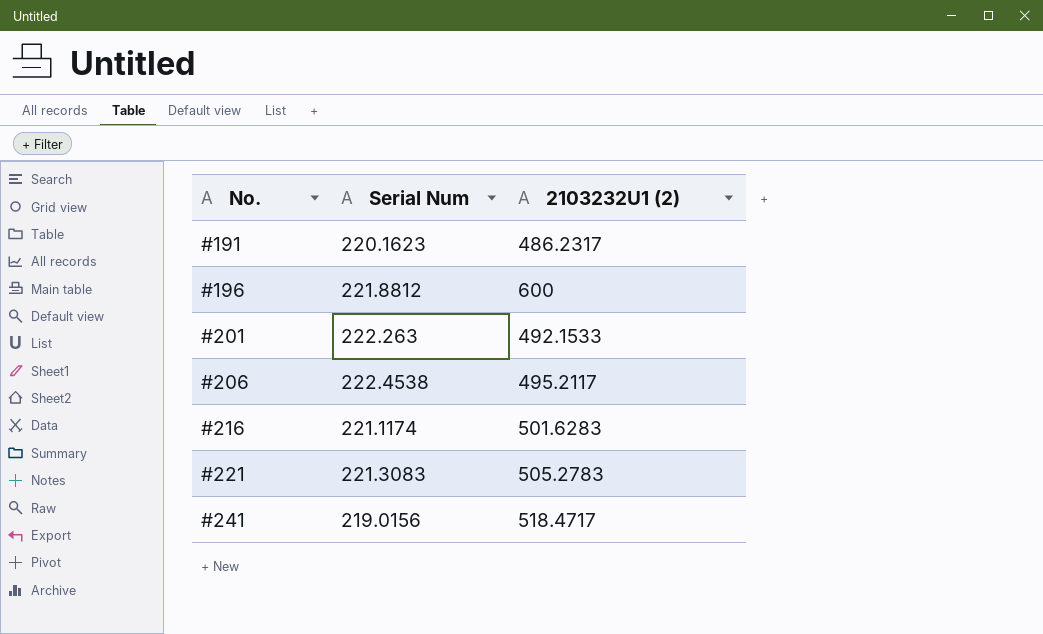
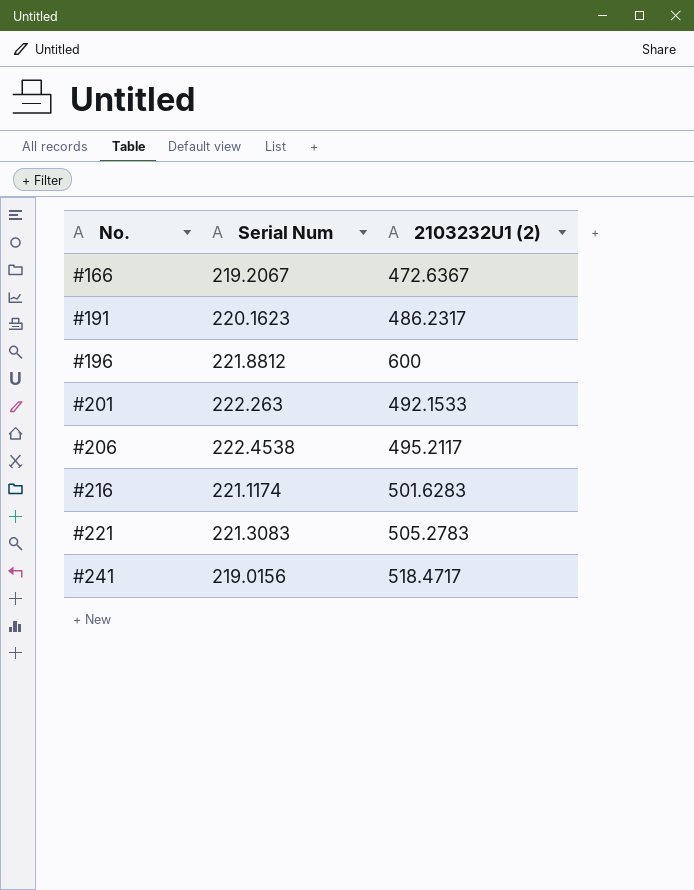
row #166: none -> 219.2067 | 472.6367

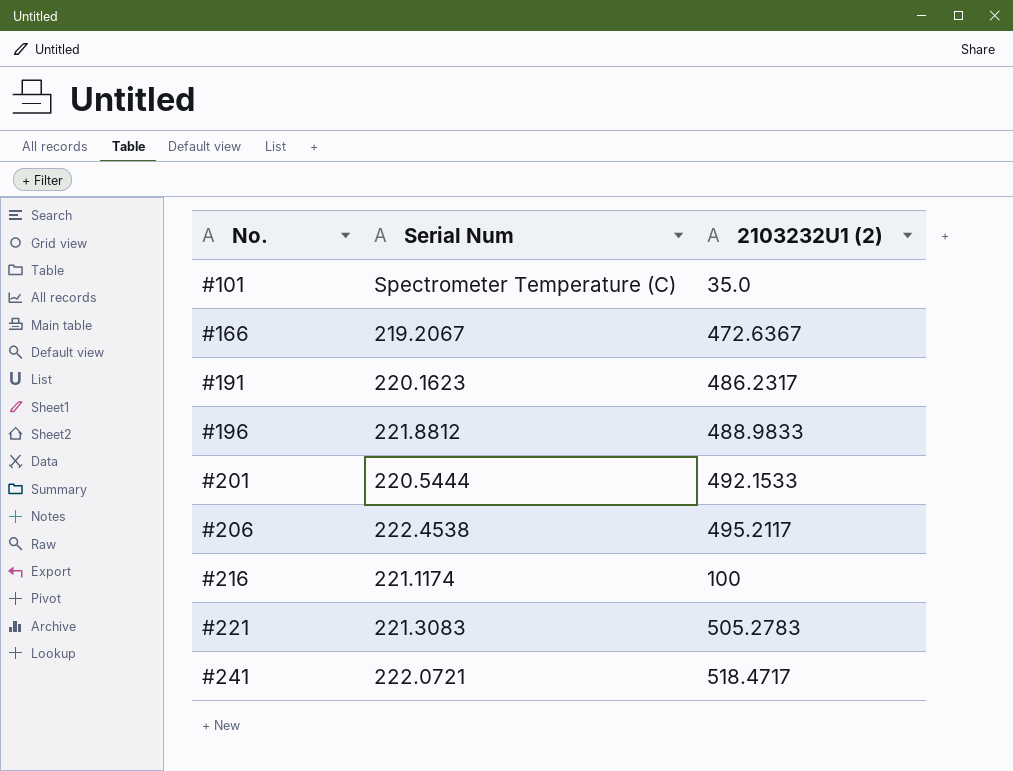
row #101: none -> Spectrometer Temperature (C) | 35.0
#196 | 2103232U1 (2): 600 -> 488.9833
#201 | Serial Num: 222.263 -> 220.5444
#216 | 2103232U1 (2): 501.6283 -> 100
#241 | Serial Num: 219.0156 -> 222.0721

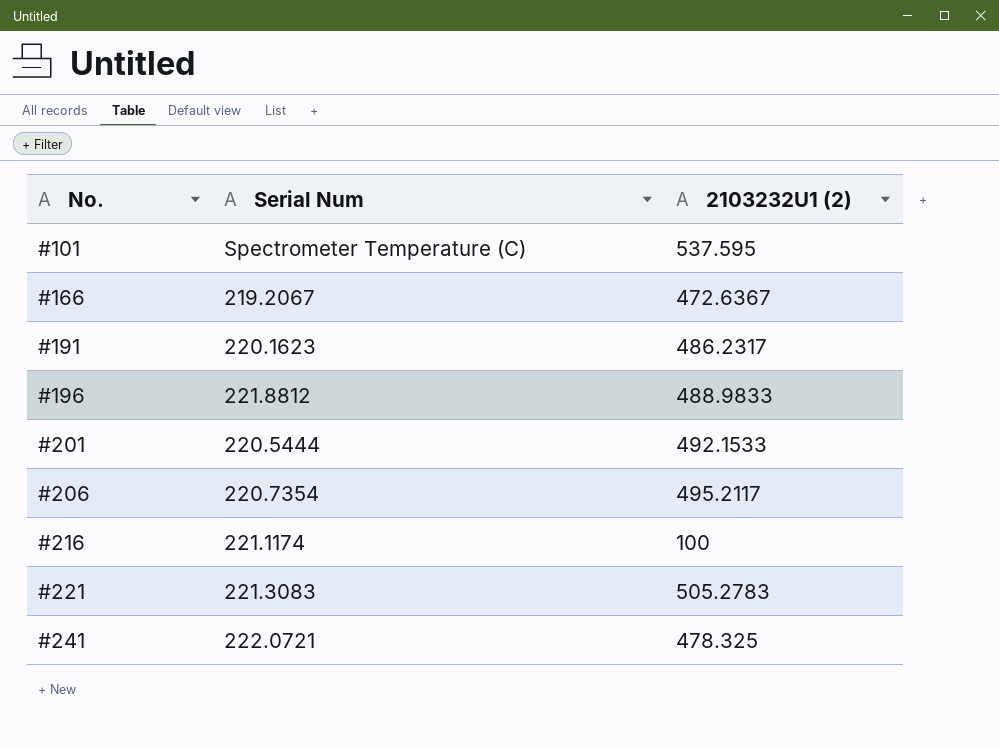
#101 | 2103232U1 (2): 35.0 -> 537.595
#206 | Serial Num: 222.4538 -> 220.7354
#241 | 2103232U1 (2): 518.4717 -> 478.325

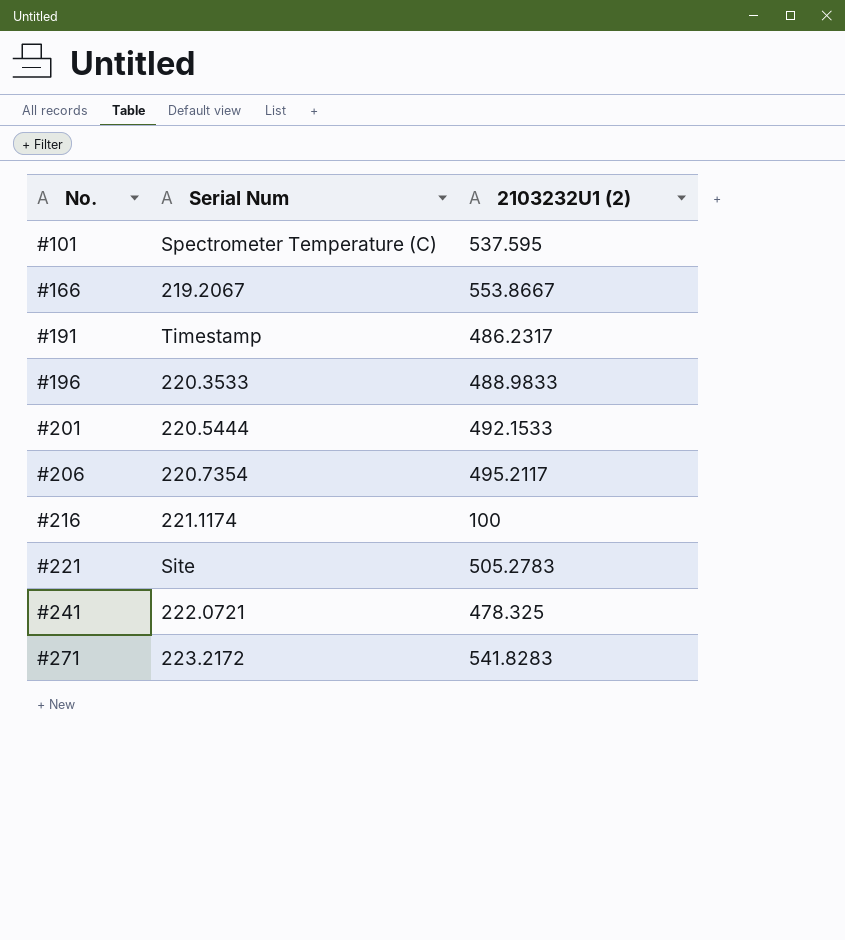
#166 | 2103232U1 (2): 472.6367 -> 553.8667
#191 | Serial Num: 220.1623 -> Timestamp
#196 | Serial Num: 221.8812 -> 220.3533
#221 | Serial Num: 221.3083 -> Site
row #271: none -> 223.2172 | 541.8283

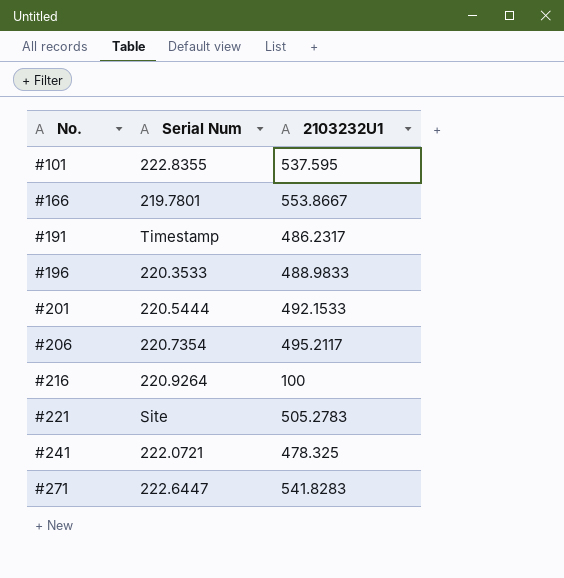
column name: 2103232U1 (2) -> 2103232U1
#101 | Serial Num: Spectrometer Temperature (C) -> 222.8355
#166 | Serial Num: 219.2067 -> 219.7801
#216 | Serial Num: 221.1174 -> 220.9264
#271 | Serial Num: 223.2172 -> 222.6447

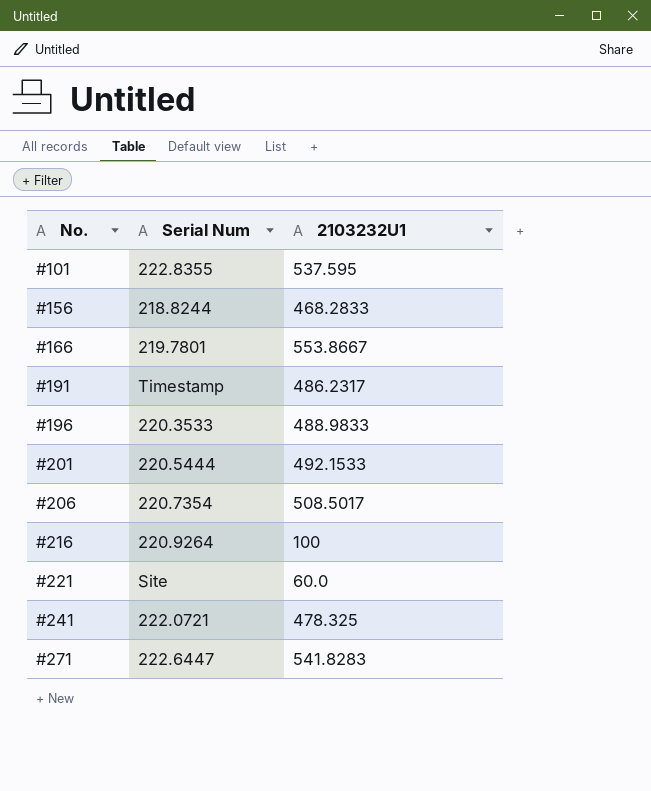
row #156: none -> 218.8244 | 468.2833
#206 | 2103232U1: 495.2117 -> 508.5017
#221 | 2103232U1: 505.2783 -> 60.0

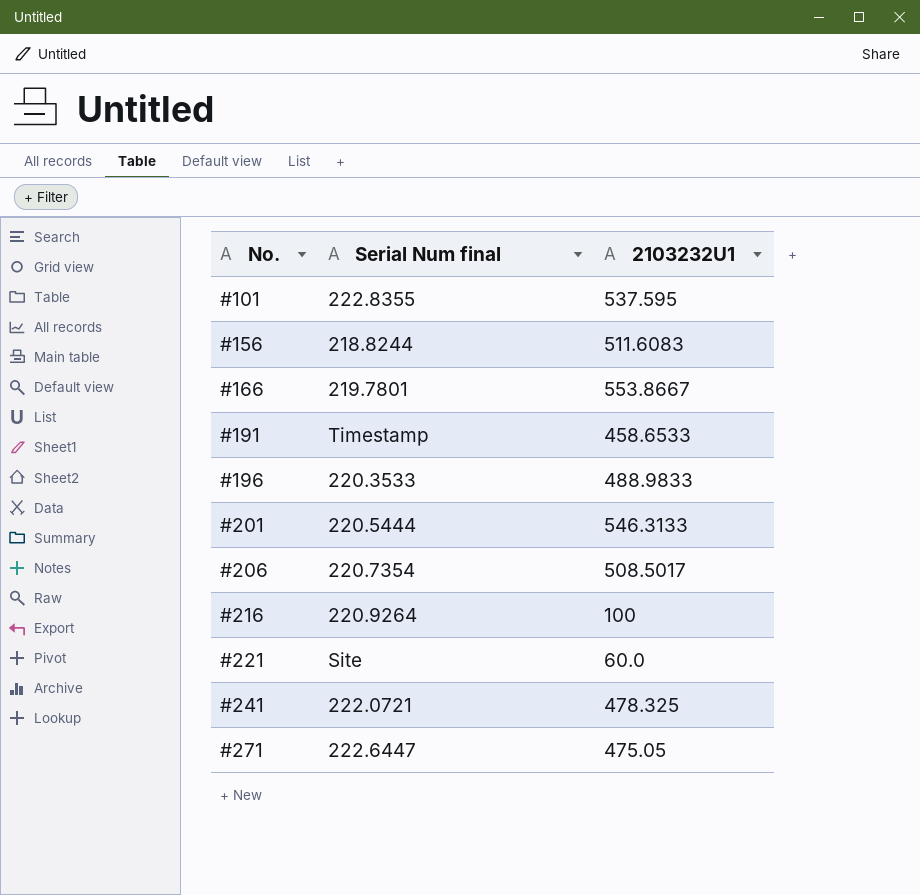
column name: Serial Num -> Serial Num final
#156 | 2103232U1: 468.2833 -> 511.6083
#191 | 2103232U1: 486.2317 -> 458.6533
#201 | 2103232U1: 492.1533 -> 546.3133
#271 | 2103232U1: 541.8283 -> 475.05

